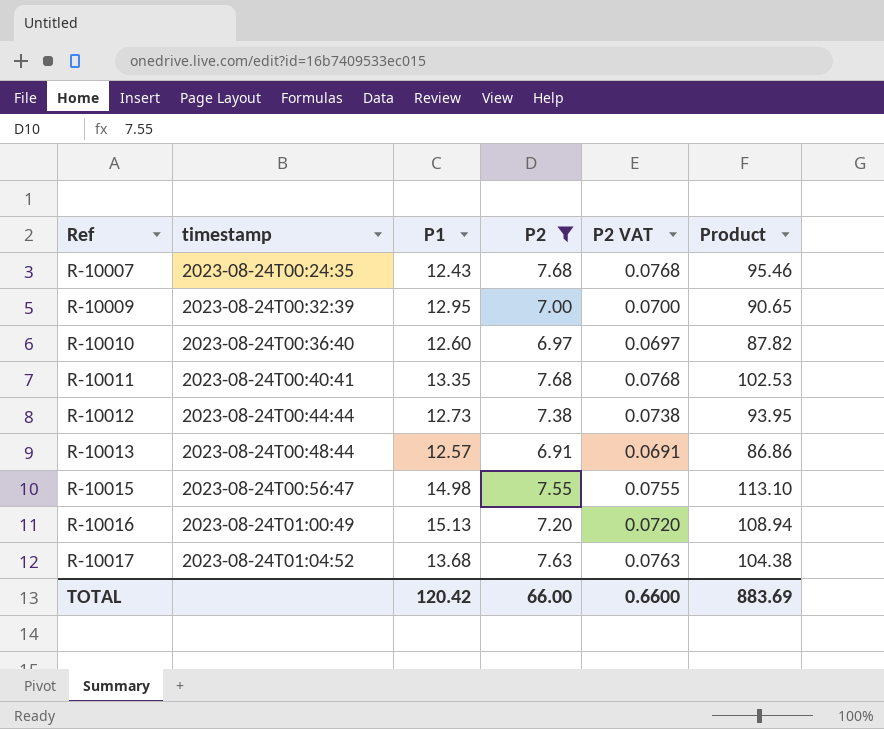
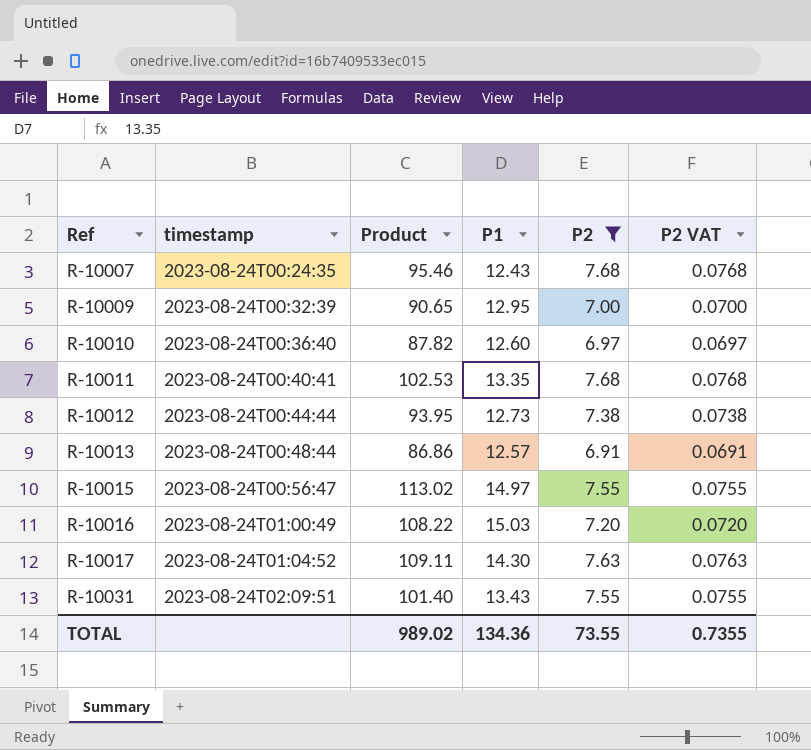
column Product | position: 6 -> 3
R-10015 | Product: 113.10 -> 113.02
R-10015 | P1: 14.98 -> 14.97
R-10016 | Product: 108.94 -> 108.22
R-10016 | P1: 15.13 -> 15.03
R-10017 | Product: 104.38 -> 109.11
R-10017 | P1: 13.68 -> 14.30
row R-10031: none -> 2023-08-24T02:09:51 | 101.40 | 13.43 | 7.55 | 0.0755
TOTAL | Product: 883.69 -> 989.02
TOTAL | P1: 120.42 -> 134.36
TOTAL | P2: 66.00 -> 73.55
TOTAL | P2 VAT: 0.6600 -> 0.7355

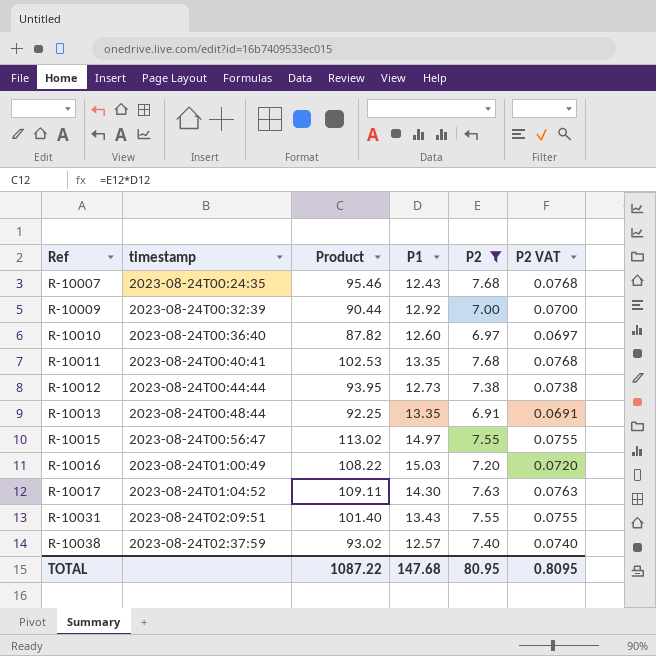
R-10009 | Product: 90.65 -> 90.44
R-10009 | P1: 12.95 -> 12.92
R-10013 | Product: 86.86 -> 92.25
R-10013 | P1: 12.57 -> 13.35
row R-10038: none -> 2023-08-24T02:37:59 | 93.02 | 12.57 | 7.40 | 0.0740
TOTAL | Product: 989.02 -> 1087.22
TOTAL | P1: 134.36 -> 147.68
TOTAL | P2: 73.55 -> 80.95
TOTAL | P2 VAT: 0.7355 -> 0.8095

